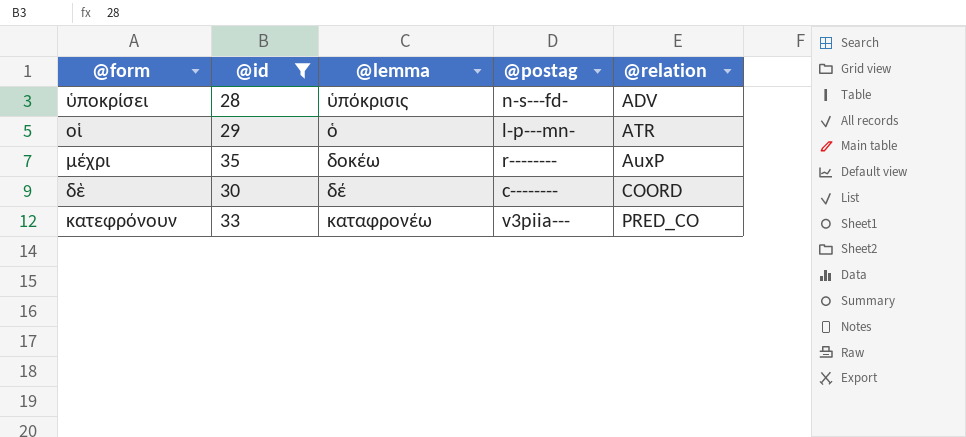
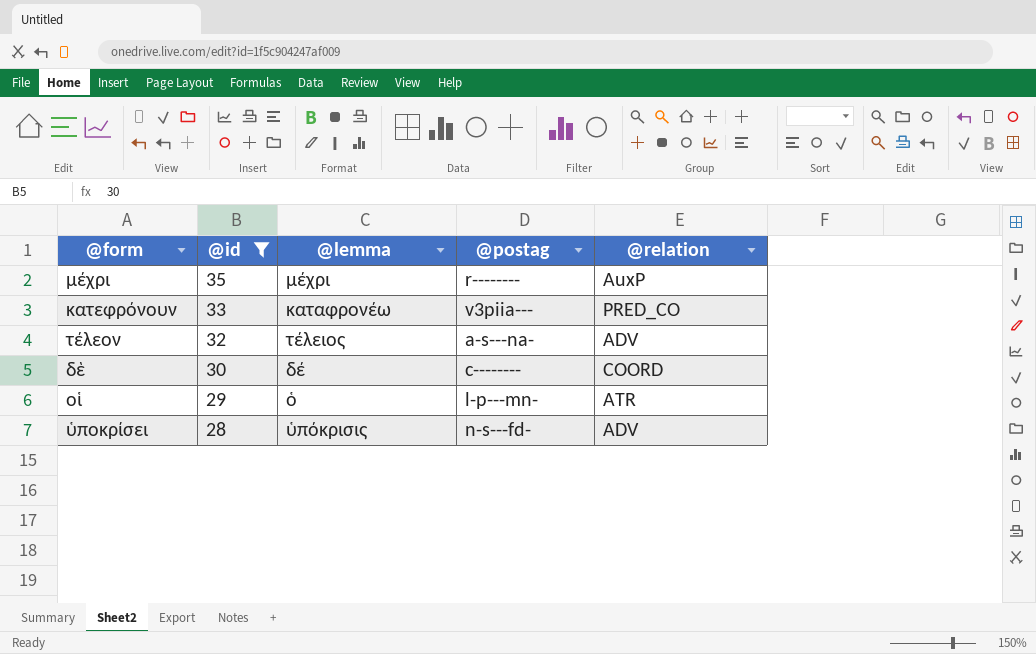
row order: @relation ascending -> @id descending
μέχρι | @lemma: δοκέω -> μέχρι
row τέλεον: none -> 32 | τέλειος | a-s---na- | ADV

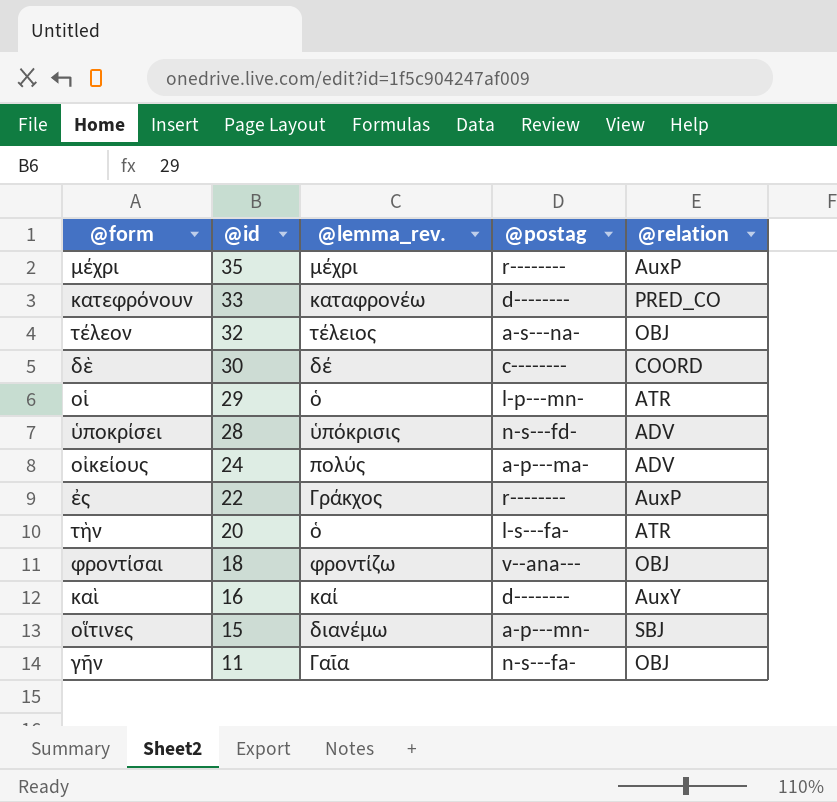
filter: @id >= 28 -> none
column name: @lemma -> @lemma_rev.
κατεφρόνουν | @postag: v3piia--- -> d--------
τέλεον | @relation: ADV -> OBJ

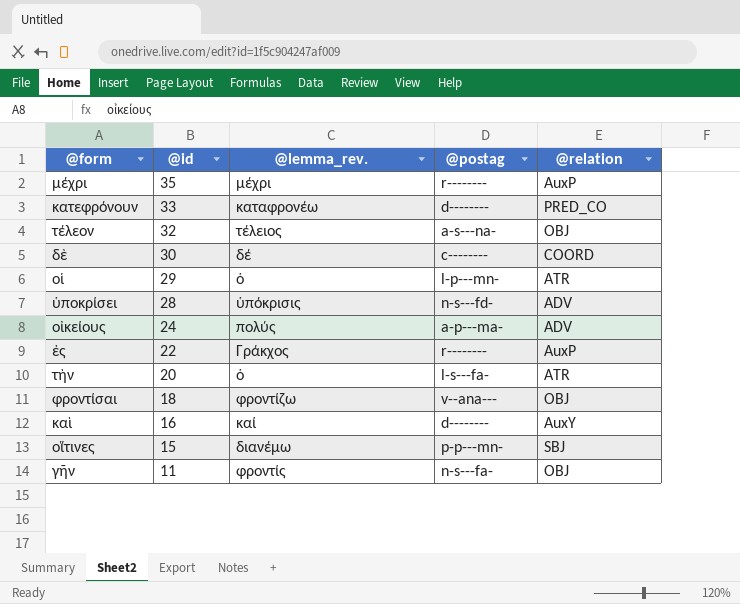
οἵτινες | @postag: a-p---mn- -> p-p---mn-
γῆν | @lemma_rev.: Γαῖα -> φροντίς

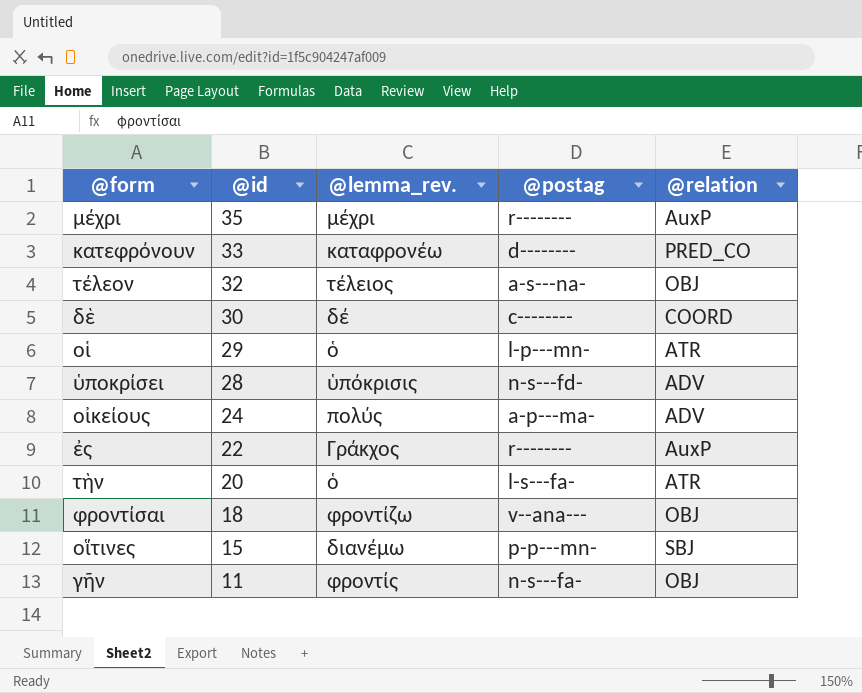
row καὶ: 16 | καί | d-------- | AuxY -> none

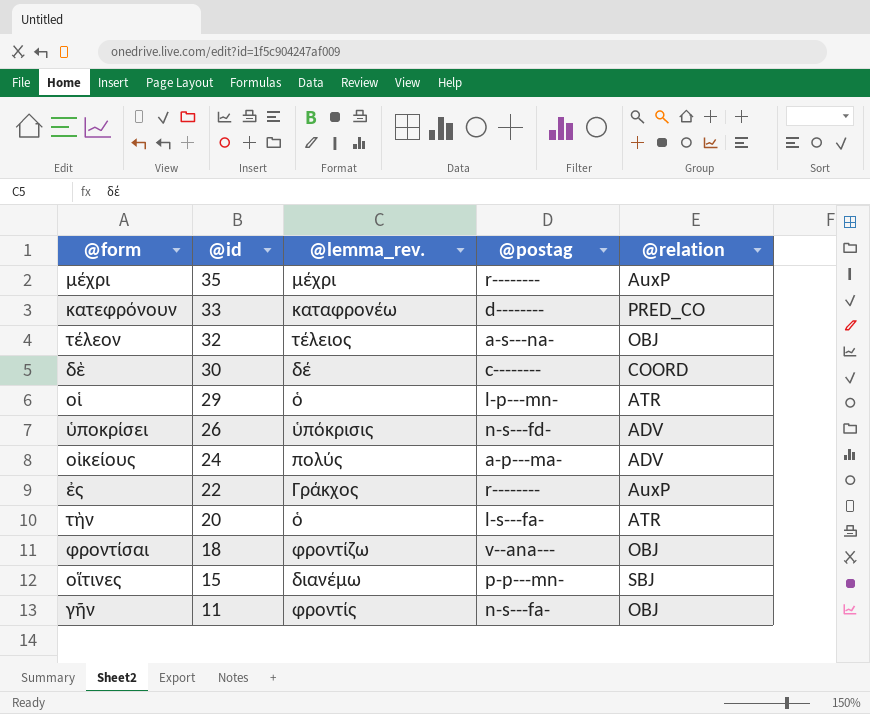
ὑποκρίσει | @id: 28 -> 26

